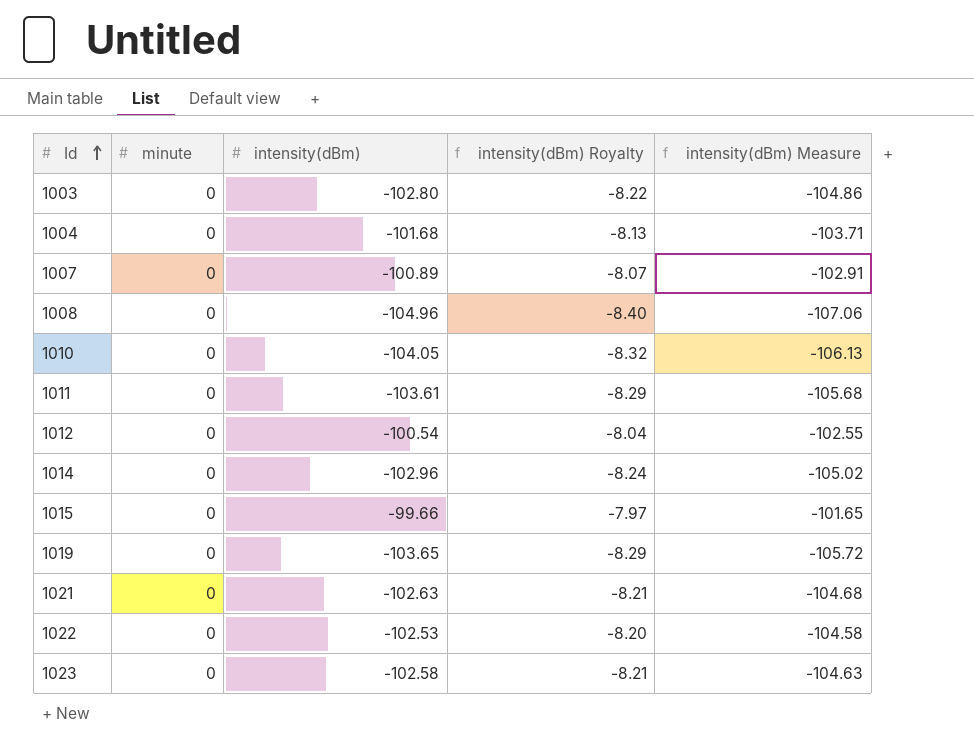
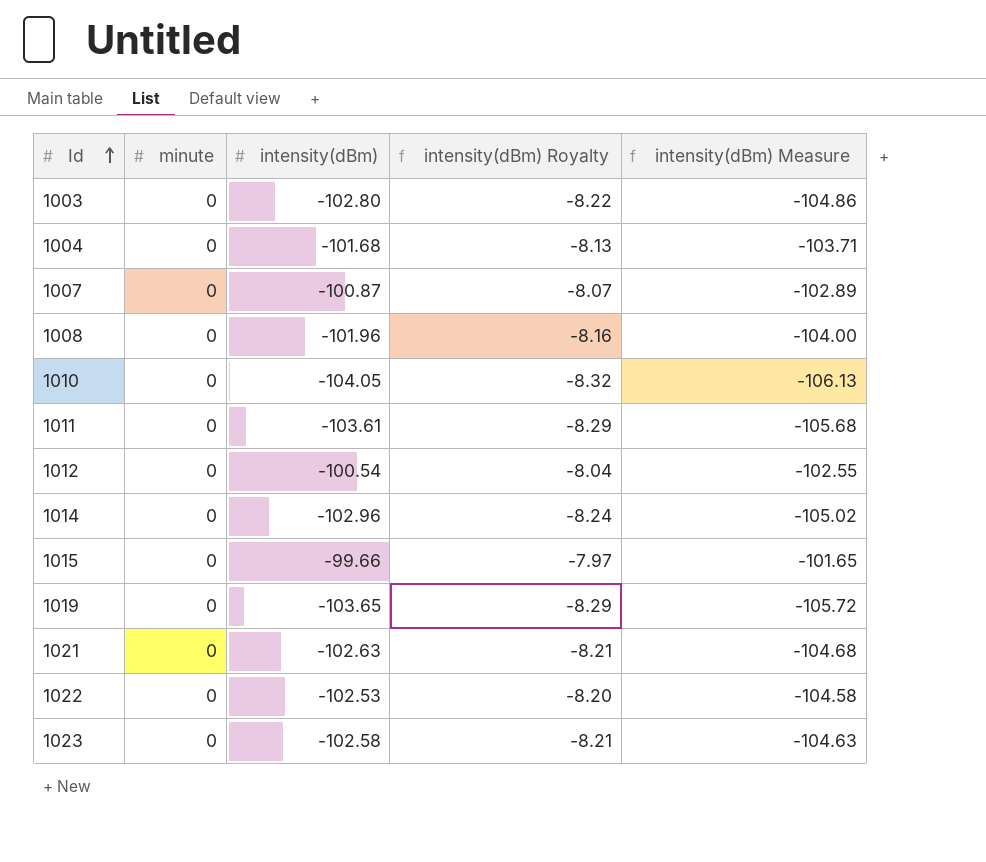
1007 | intensity(dBm): -100.89 -> -100.87
1007 | intensity(dBm) Measure: -102.91 -> -102.89
1008 | intensity(dBm): -104.96 -> -101.96
1008 | intensity(dBm) Royalty: -8.40 -> -8.16
1008 | intensity(dBm) Measure: -107.06 -> -104.00

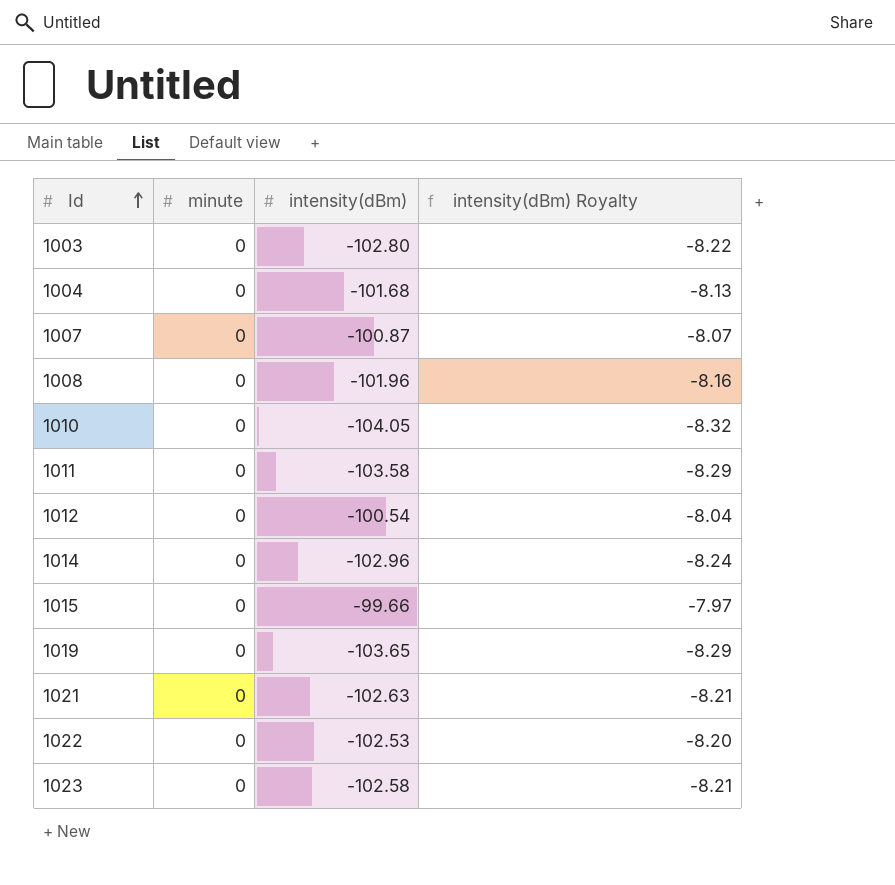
column intensity(dBm) Measure | formula: [intensity(dBm)] * 1.02 -> none
1011 | intensity(dBm): -103.61 -> -103.58

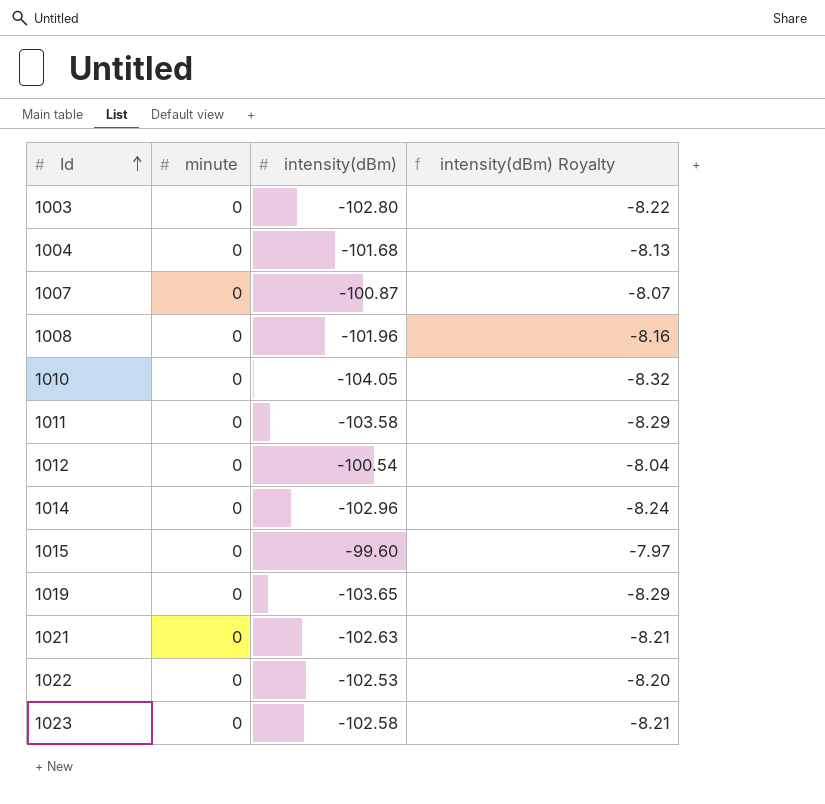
1015 | intensity(dBm): -99.66 -> -99.60

